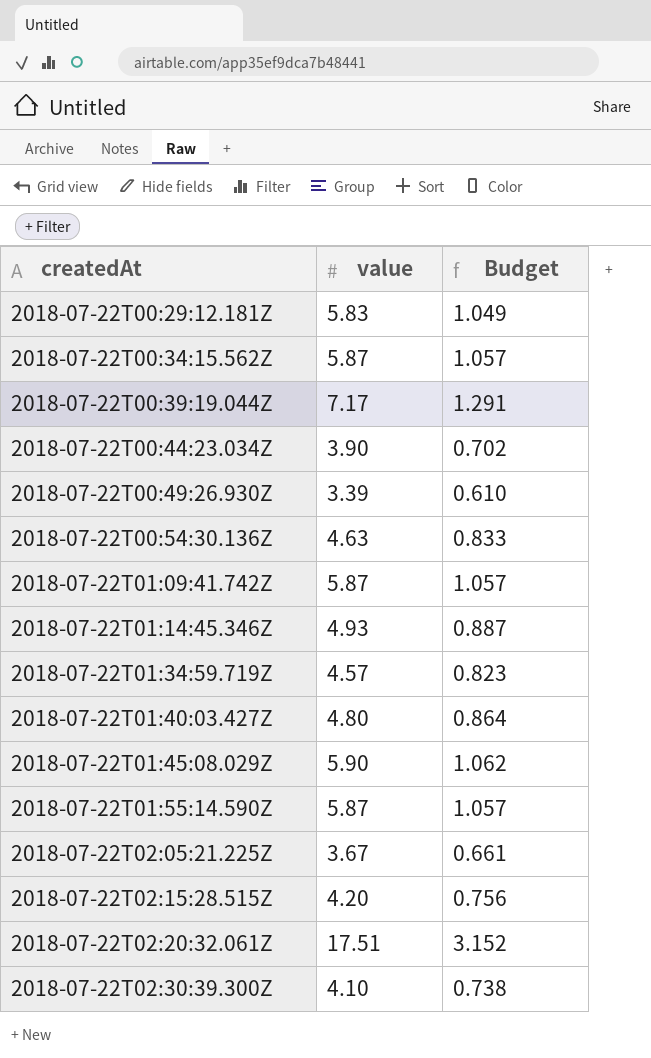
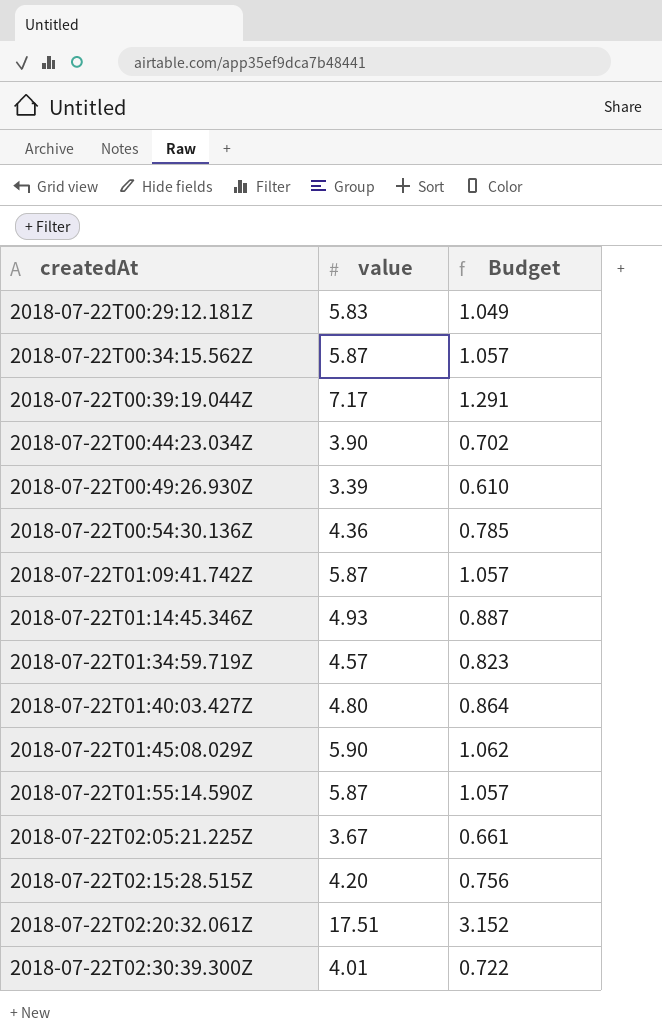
2018-07-22T00:54:30.136Z | value: 4.63 -> 4.36
2018-07-22T00:54:30.136Z | Budget: 0.833 -> 0.785
2018-07-22T02:30:39.300Z | value: 4.10 -> 4.01
2018-07-22T02:30:39.300Z | Budget: 0.738 -> 0.722

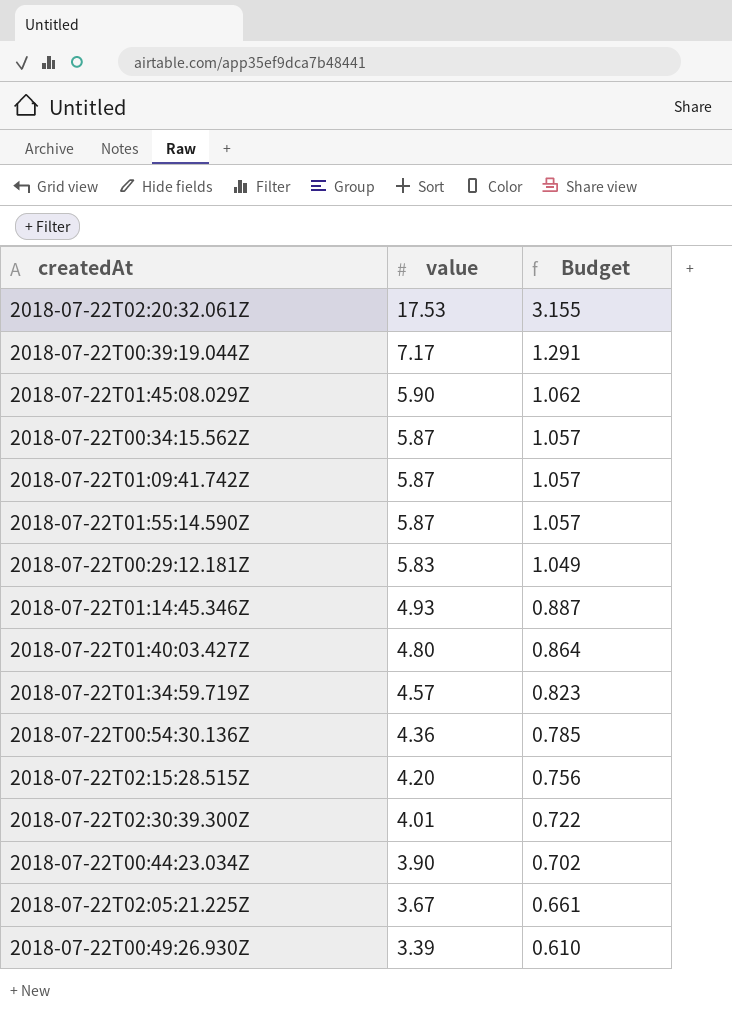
row order: createdAt ascending -> value descending
2018-07-22T02:20:32.061Z | value: 17.51 -> 17.53
2018-07-22T02:20:32.061Z | Budget: 3.152 -> 3.155

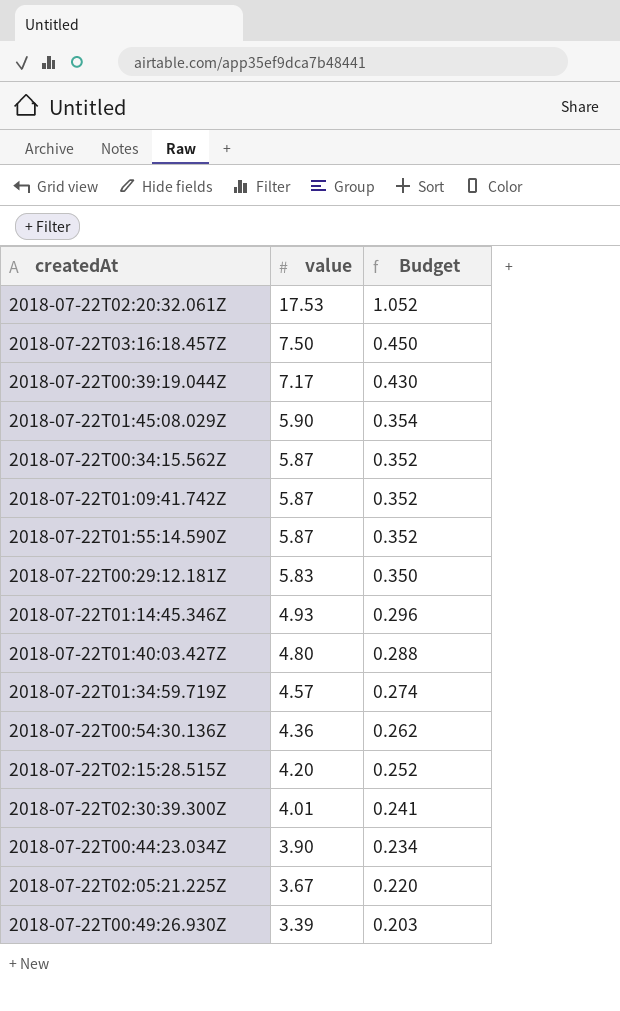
column Budget | formula: [value] * 0.18 -> [value] * 0.06
row 2018-07-22T03:16:18.457Z: none -> 7.50 | 0.450

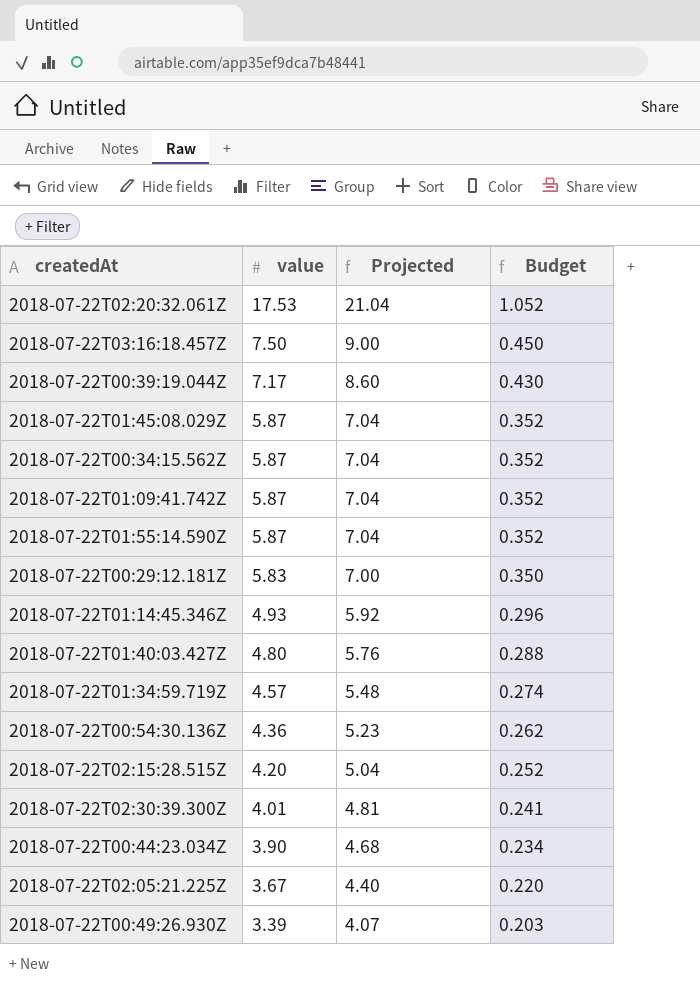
column Projected | formula: none -> [value] * 1.2
2018-07-22T01:45:08.029Z | value: 5.90 -> 5.87
2018-07-22T01:45:08.029Z | Budget: 0.354 -> 0.352

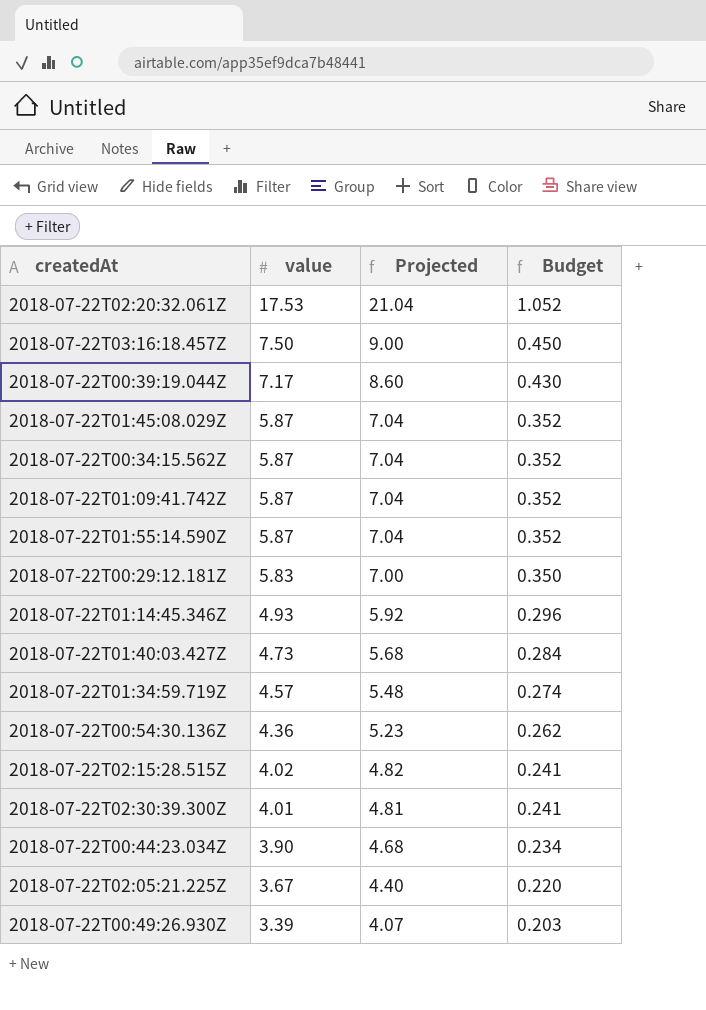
2018-07-22T01:40:03.427Z | value: 4.80 -> 4.73
2018-07-22T01:40:03.427Z | Projected: 5.76 -> 5.68
2018-07-22T01:40:03.427Z | Budget: 0.288 -> 0.284
2018-07-22T02:15:28.515Z | value: 4.20 -> 4.02
2018-07-22T02:15:28.515Z | Projected: 5.04 -> 4.82
2018-07-22T02:15:28.515Z | Budget: 0.252 -> 0.241

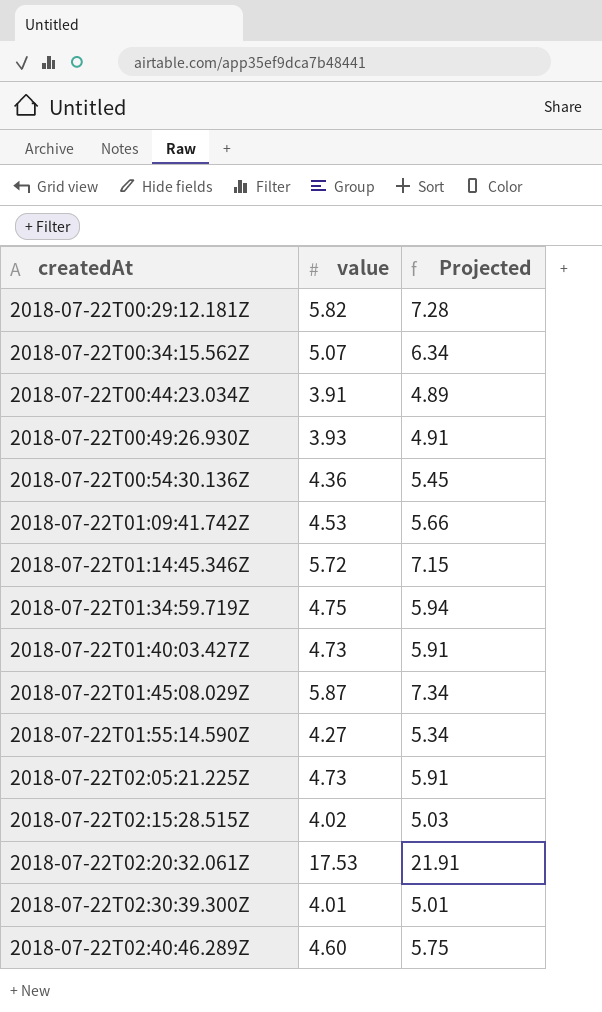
row order: value descending -> createdAt ascending
column Budget | formula: [value] * 0.06 -> none
column Projected | formula: [value] * 1.2 -> [value] * 1.25
row 2018-07-22T03:16:18.457Z: 7.50 | 9.00 | 0.450 -> none
row 2018-07-22T00:39:19.044Z: 7.17 | 8.60 | 0.430 -> none
2018-07-22T00:29:12.181Z | value: 5.83 -> 5.82
2018-07-22T00:34:15.562Z | value: 5.87 -> 5.07
2018-07-22T00:44:23.034Z | value: 3.90 -> 3.91
2018-07-22T00:49:26.930Z | value: 3.39 -> 3.93
2018-07-22T01:09:41.742Z | value: 5.87 -> 4.53
2018-07-22T01:14:45.346Z | value: 4.93 -> 5.72
2018-07-22T01:34:59.719Z | value: 4.57 -> 4.75
2018-07-22T01:55:14.590Z | value: 5.87 -> 4.27
2018-07-22T02:05:21.225Z | value: 3.67 -> 4.73
row 2018-07-22T02:40:46.289Z: none -> 4.60 | 5.75

